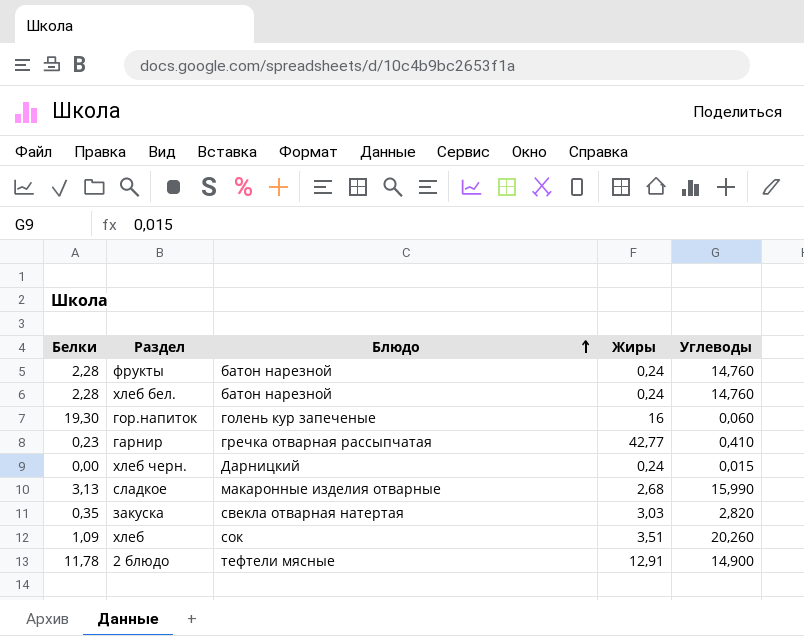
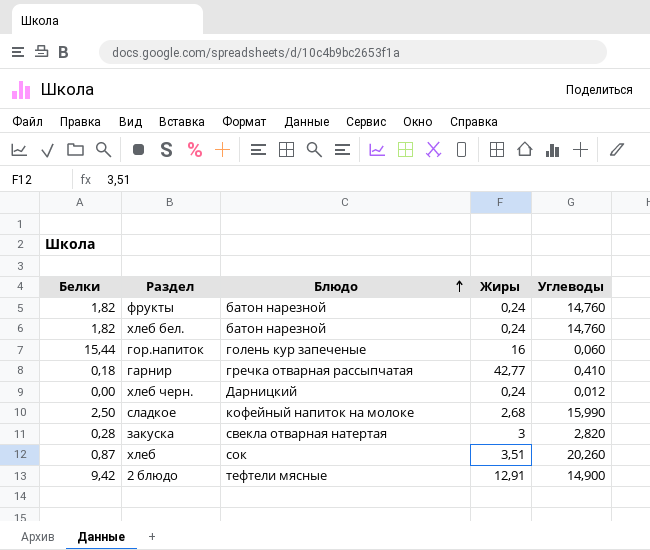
фрукты | Белки: 2,28 -> 1,82
хлеб бел. | Белки: 2,28 -> 1,82
гор.напиток | Белки: 19,30 -> 15,44
гарнир | Белки: 0,23 -> 0,18
хлеб черн. | Углеводы: 0,015 -> 0,012
сладкое | Белки: 3,13 -> 2,50
сладкое | Блюдо: макаронные изделия отварные -> кофейный напиток на молоке
закуска | Белки: 0,35 -> 0,28
закуска | Жиры: 3,03 -> 3
хлеб | Белки: 1,09 -> 0,87
2 блюдо | Белки: 11,78 -> 9,42

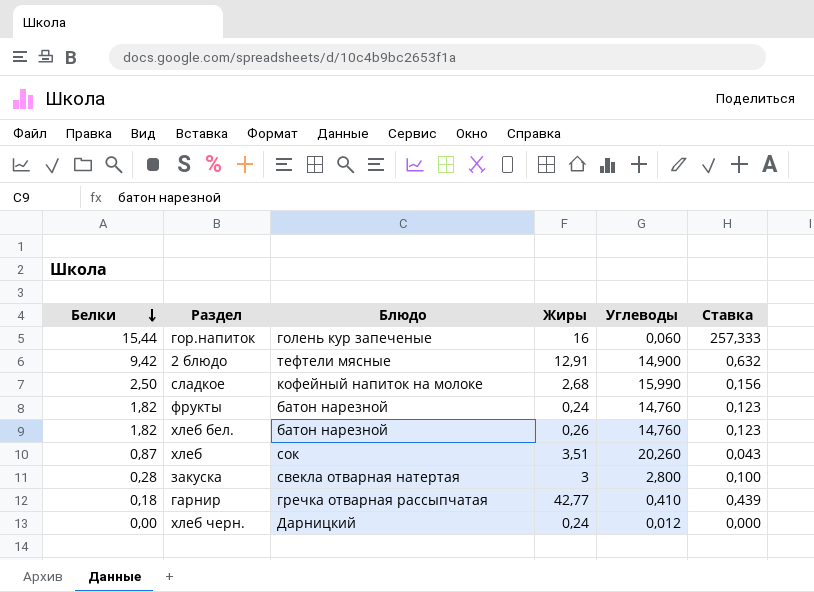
row order: Блюдо ascending -> Белки descending
column Ставка | formula: none -> [Белки] / [Углеводы]
хлеб бел. | Жиры: 0,24 -> 0,26
закуска | Углеводы: 2,820 -> 2,800

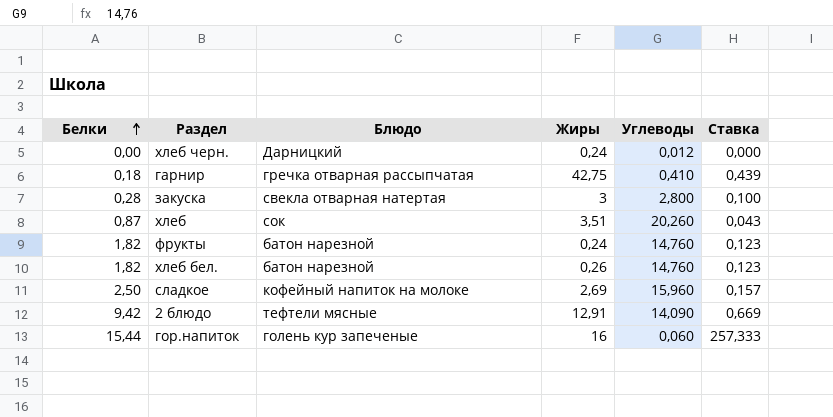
row order: Белки descending -> Белки ascending
гарнир | Жиры: 42,77 -> 42,75
сладкое | Жиры: 2,68 -> 2,69
сладкое | Углеводы: 15,990 -> 15,960
сладкое | Ставка: 0,156 -> 0,157
2 блюдо | Углеводы: 14,900 -> 14,090
2 блюдо | Ставка: 0,632 -> 0,669

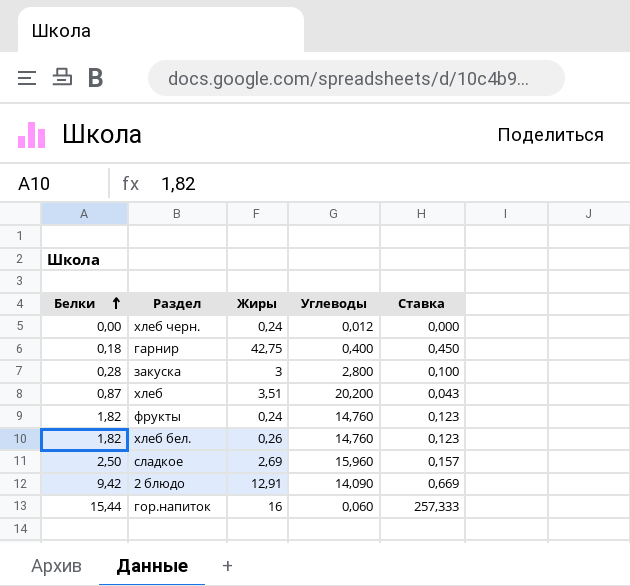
column Блюдо | position: 3 -> none
гарнир | Углеводы: 0,410 -> 0,400
гарнир | Ставка: 0,439 -> 0,450
хлеб | Углеводы: 20,260 -> 20,200

